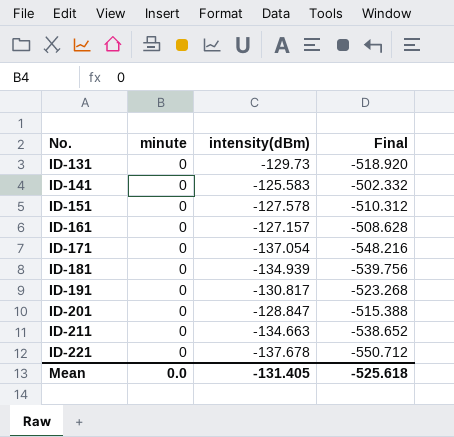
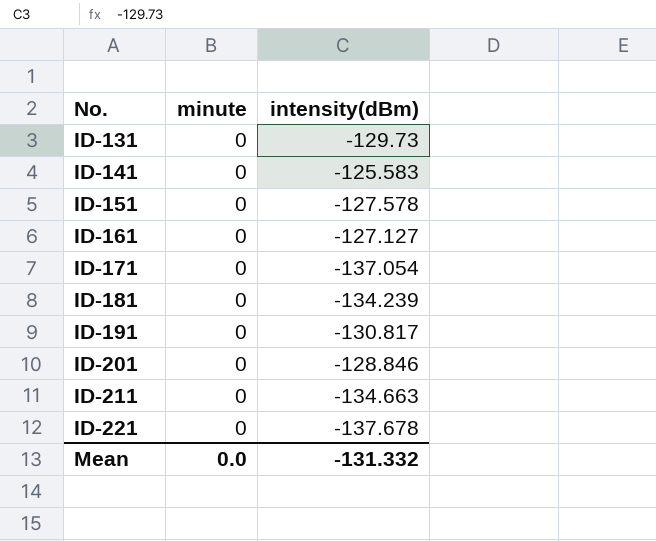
column Final | formula: [intensity(dBm)] * 4 -> none
ID-161 | intensity(dBm): -127.157 -> -127.127
ID-181 | intensity(dBm): -134.939 -> -134.239
ID-201 | intensity(dBm): -128.847 -> -128.846
Mean | intensity(dBm): -131.405 -> -131.332

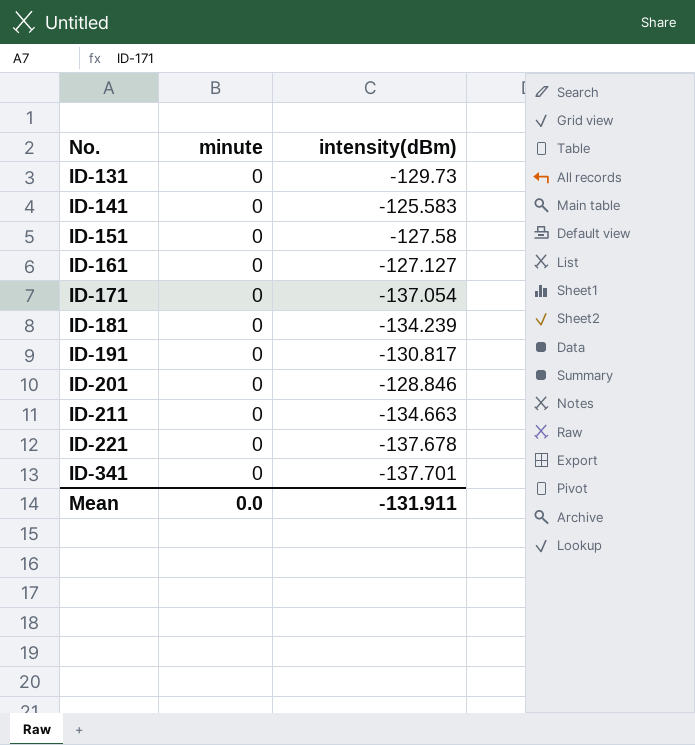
ID-151 | intensity(dBm): -127.578 -> -127.58
row ID-341: none -> 0 | -137.701
Mean | intensity(dBm): -131.332 -> -131.911

